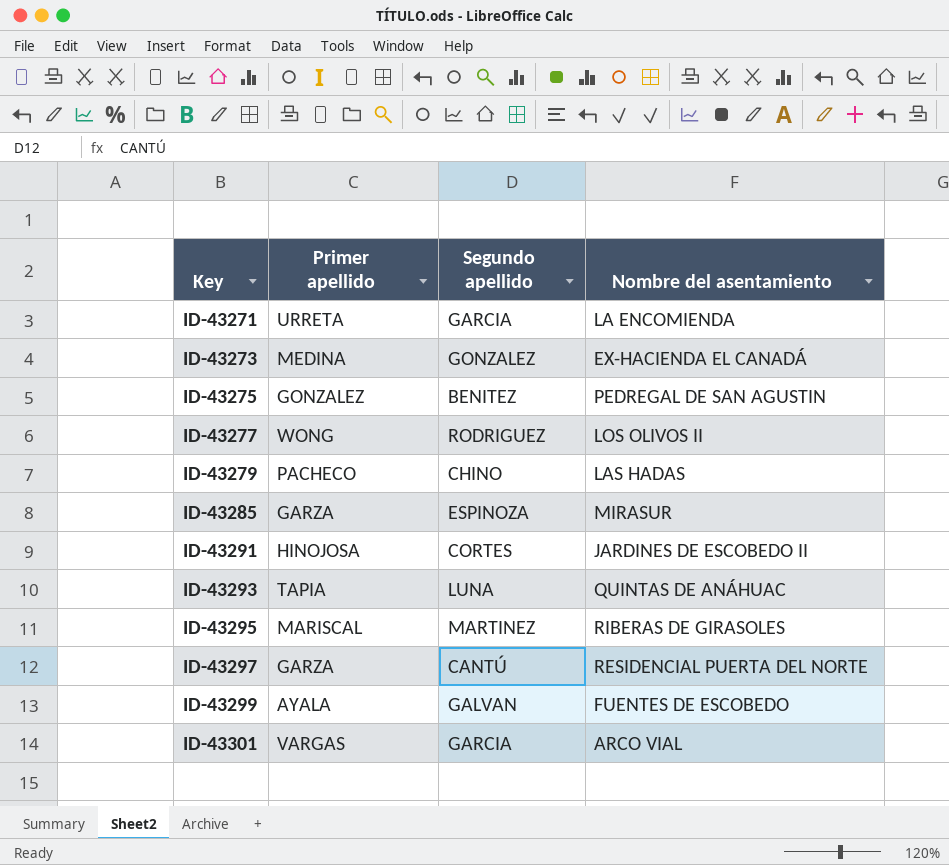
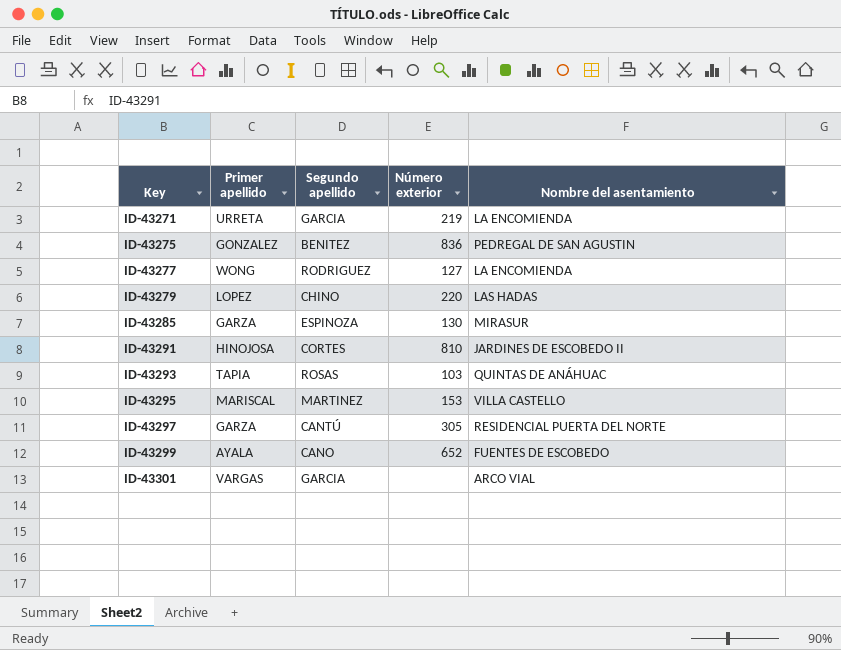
column Número exterior | position: none -> 4
row ID-43273: MEDINA | GONZALEZ | EX-HACIENDA EL CANADÁ -> none
ID-43277 | Nombre del asentamiento: LOS OLIVOS II -> LA ENCOMIENDA
ID-43279 | Primer apellido: PACHECO -> LOPEZ
ID-43293 | Segundo apellido: LUNA -> ROSAS
ID-43295 | Nombre del asentamiento: RIBERAS DE GIRASOLES -> VILLA CASTELLO
ID-43299 | Segundo apellido: GALVAN -> CANO

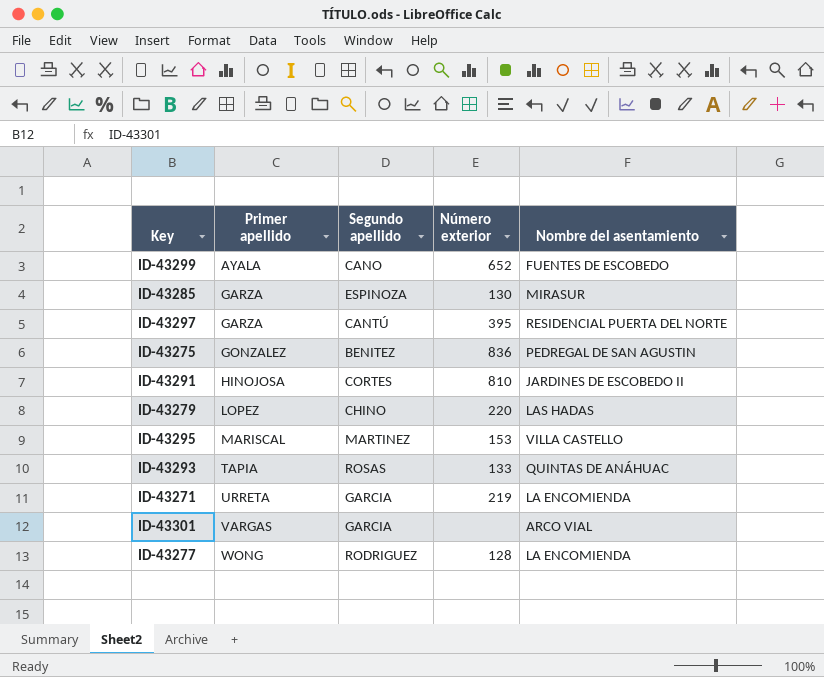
row order: Key ascending -> Primer apellido ascending
ID-43297 | Número exterior: 305 -> 395
ID-43293 | Número exterior: 103 -> 133
ID-43277 | Número exterior: 127 -> 128

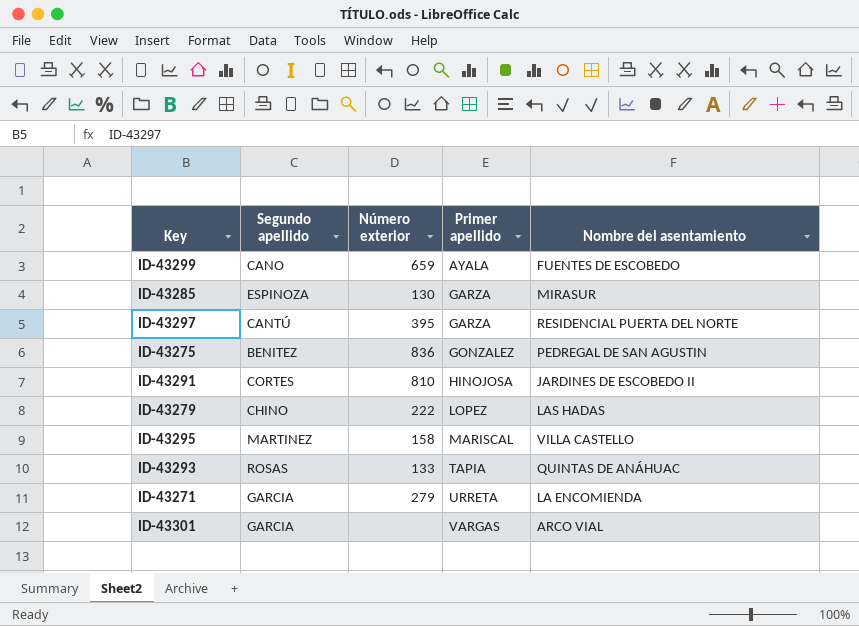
column Primer apellido | position: 2 -> 4
row ID-43277: WONG | RODRIGUEZ | 128 | LA ENCOMIENDA -> none
ID-43299 | Número exterior: 652 -> 659
ID-43279 | Número exterior: 220 -> 222
ID-43295 | Número exterior: 153 -> 158
ID-43271 | Número exterior: 219 -> 279

